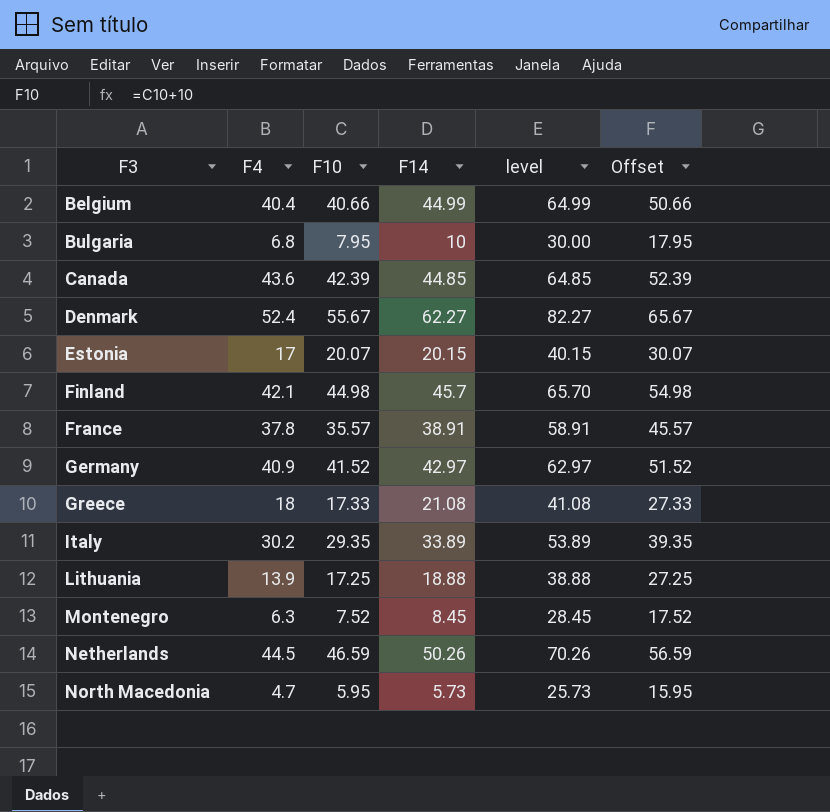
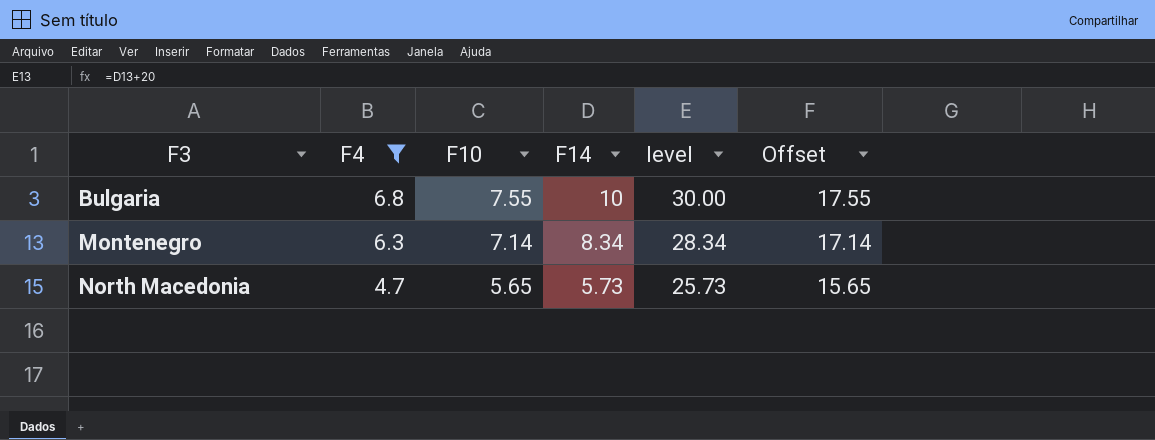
filter: none -> F4 <= 6.8
Bulgaria | F10: 7.95 -> 7.55
Bulgaria | Offset: 17.95 -> 17.55
Montenegro | F10: 7.52 -> 7.14
Montenegro | F14: 8.45 -> 8.34
Montenegro | level: 28.45 -> 28.34
Montenegro | Offset: 17.52 -> 17.14
North Macedonia | F10: 5.95 -> 5.65
North Macedonia | Offset: 15.95 -> 15.65

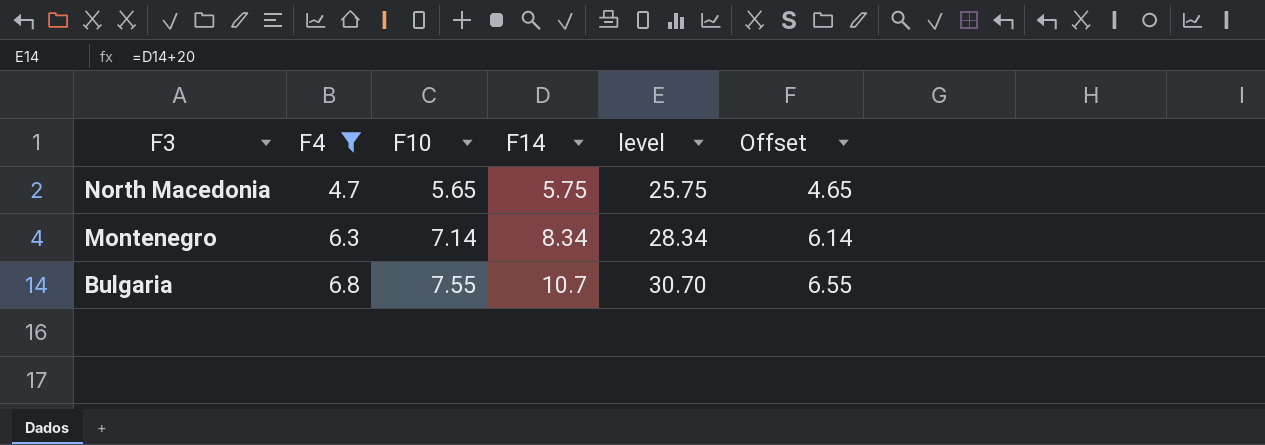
row order: F3 ascending -> F3 descending
column Offset | formula: [F10] + 10 -> [F10] - 1
North Macedonia | F14: 5.73 -> 5.75
North Macedonia | level: 25.73 -> 25.75
Bulgaria | F14: 10 -> 10.7
Bulgaria | level: 30.00 -> 30.70

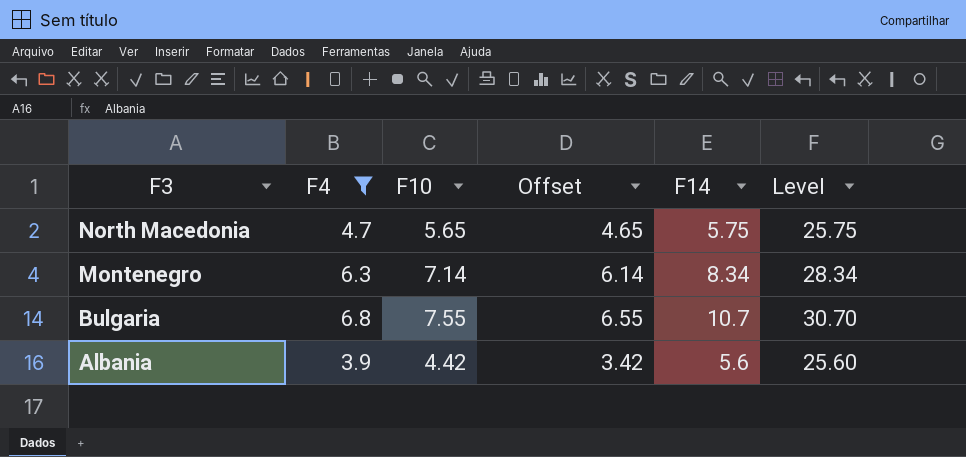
column Offset | position: 6 -> 4
column name: level -> Level
row Albania: none -> 3.9 | 4.42 | 3.42 | 5.6 | 25.60

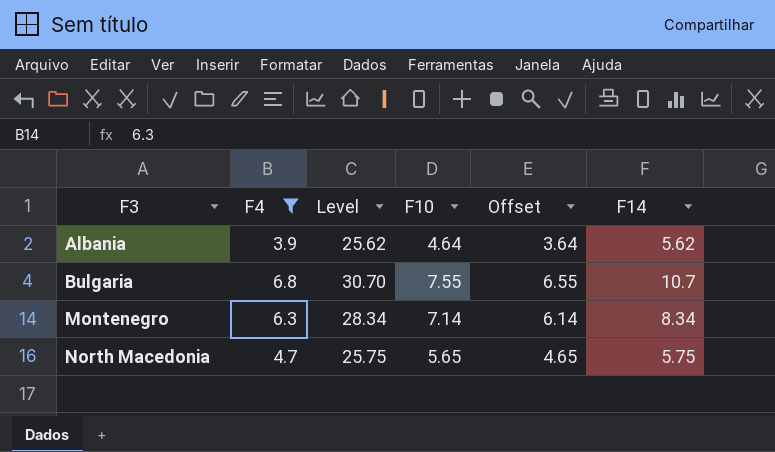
row order: F3 descending -> F3 ascending
column Level | position: 6 -> 3
Albania | Level: 25.60 -> 25.62
Albania | F10: 4.42 -> 4.64
Albania | Offset: 3.42 -> 3.64
Albania | F14: 5.6 -> 5.62

